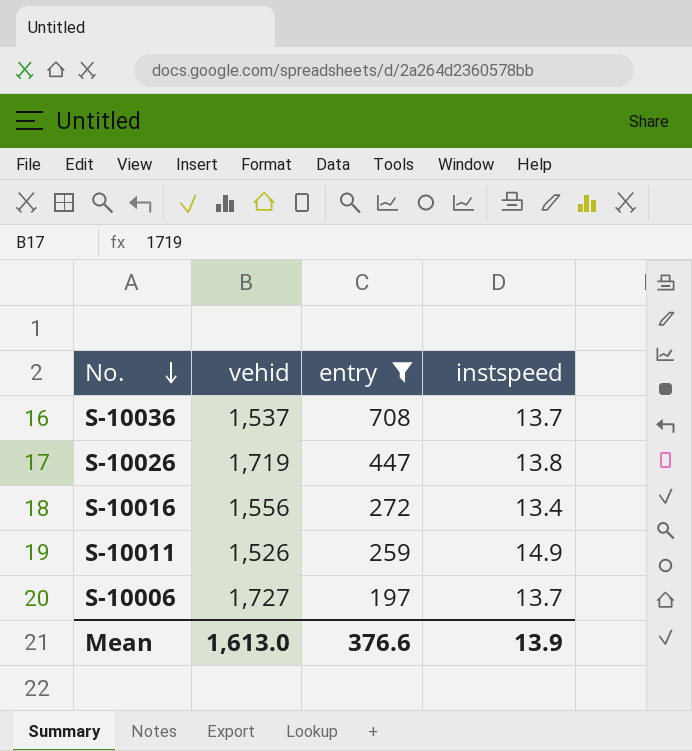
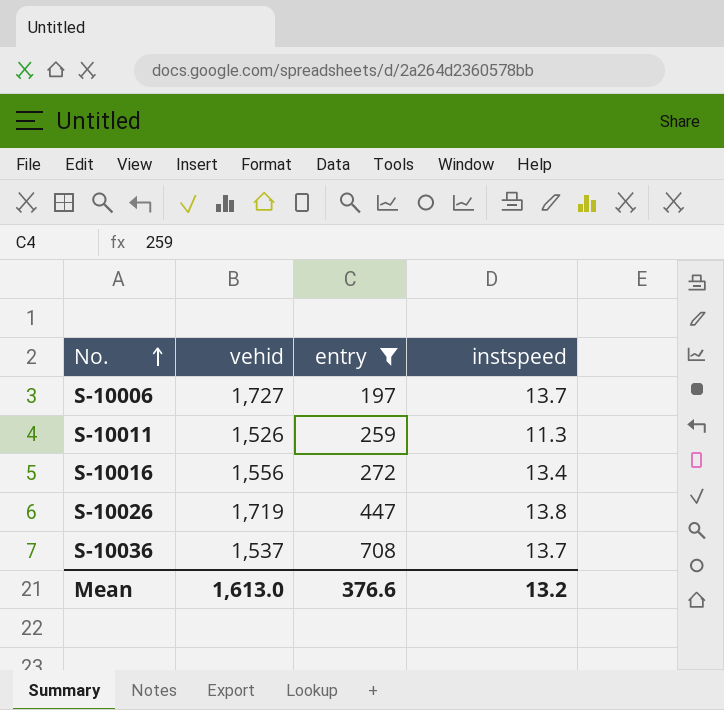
row order: No. descending -> No. ascending
S-10011 | instspeed: 14.9 -> 11.3
Mean | instspeed: 13.9 -> 13.2

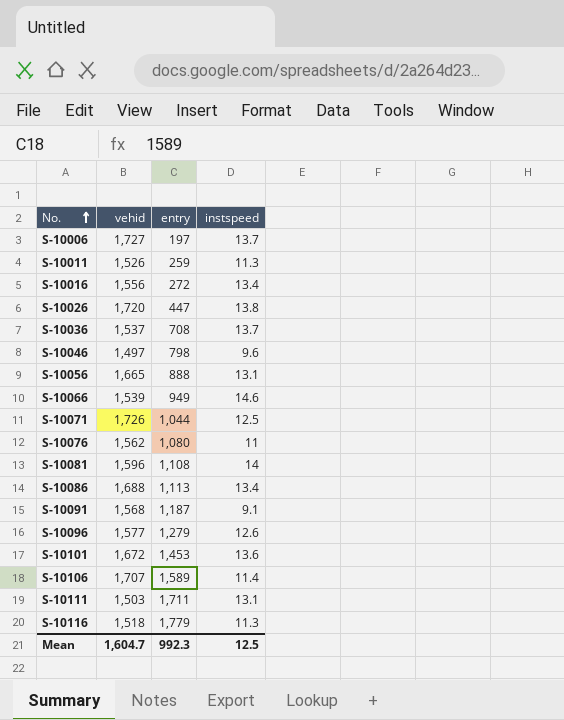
filter: entry <= 708 -> none
S-10026 | vehid: 1,719 -> 1,720
Mean | vehid: 1,613.0 -> 1,604.7
Mean | entry: 376.6 -> 992.3
Mean | instspeed: 13.2 -> 12.5

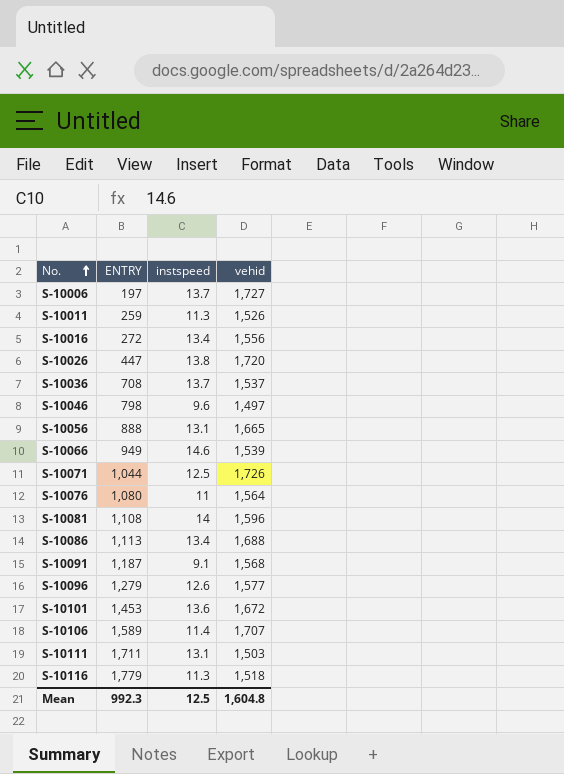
column name: entry -> ENTRY
column vehid | position: 2 -> 4
S-10076 | vehid: 1,562 -> 1,564
Mean | vehid: 1,604.7 -> 1,604.8

